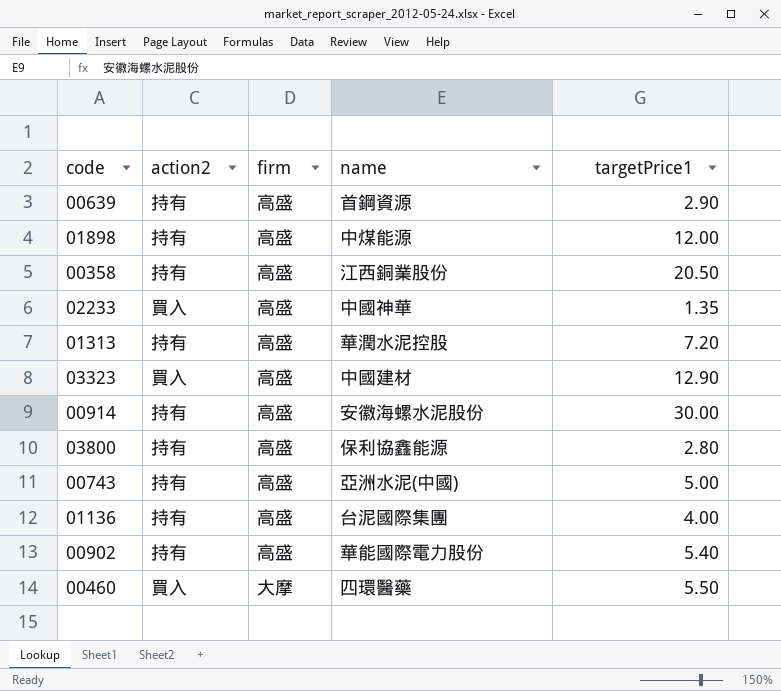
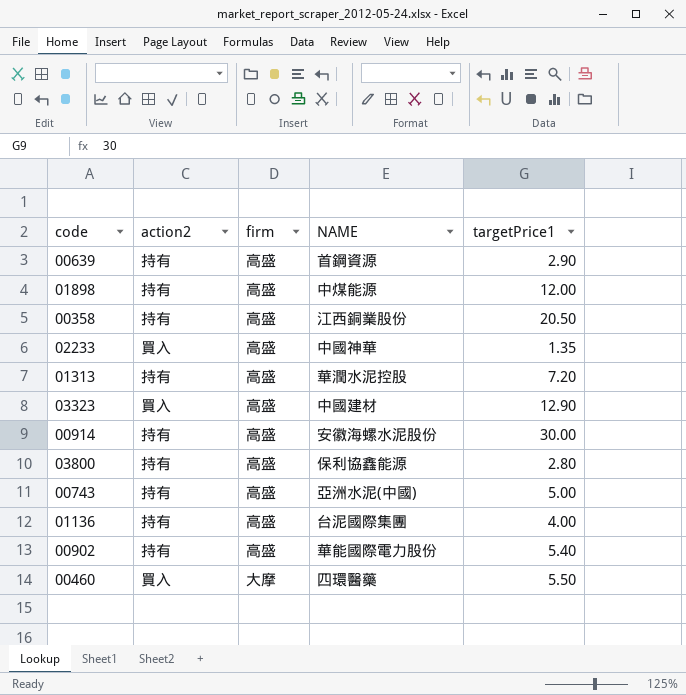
column name: name -> NAME

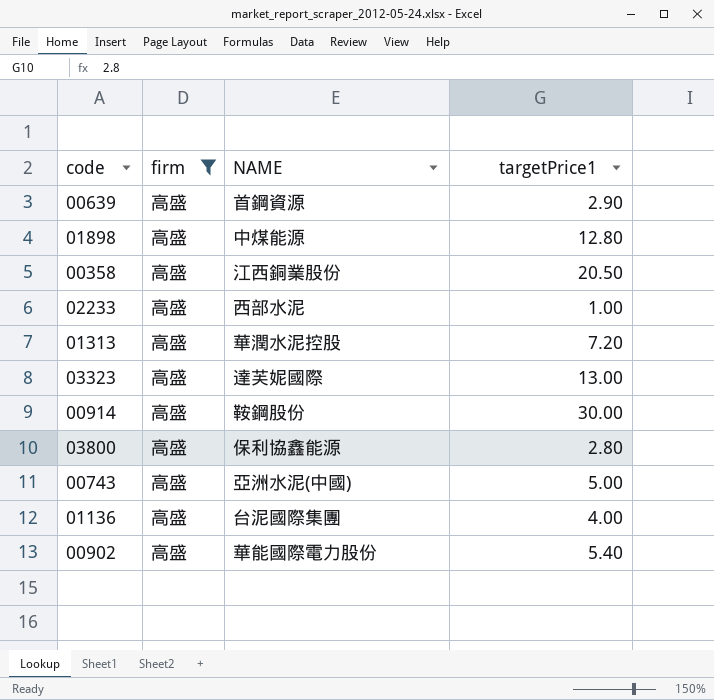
filter: none -> firm = 高盛
column action2 | position: 2 -> none
01898 | targetPrice1: 12.00 -> 12.80
02233 | NAME: 中國神華 -> 西部水泥
02233 | targetPrice1: 1.35 -> 1.00
03323 | NAME: 中國建材 -> 達芙妮國際
03323 | targetPrice1: 12.90 -> 13.00
00914 | NAME: 安徽海螺水泥股份 -> 鞍鋼股份

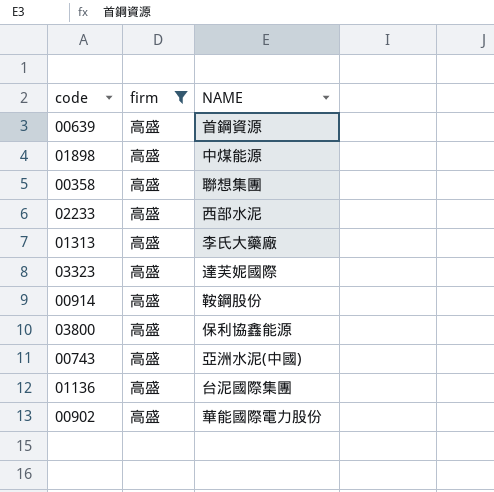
column targetPrice1 | position: 4 -> none
00358 | NAME: 江西銅業股份 -> 聯想集團
01313 | NAME: 華潤水泥控股 -> 李氏大藥廠

